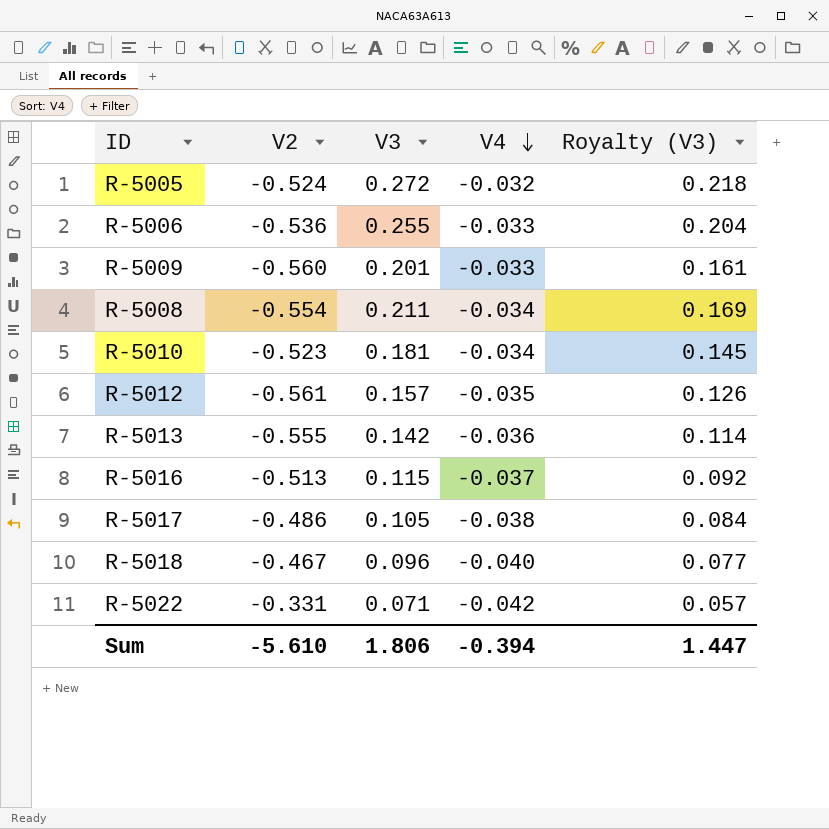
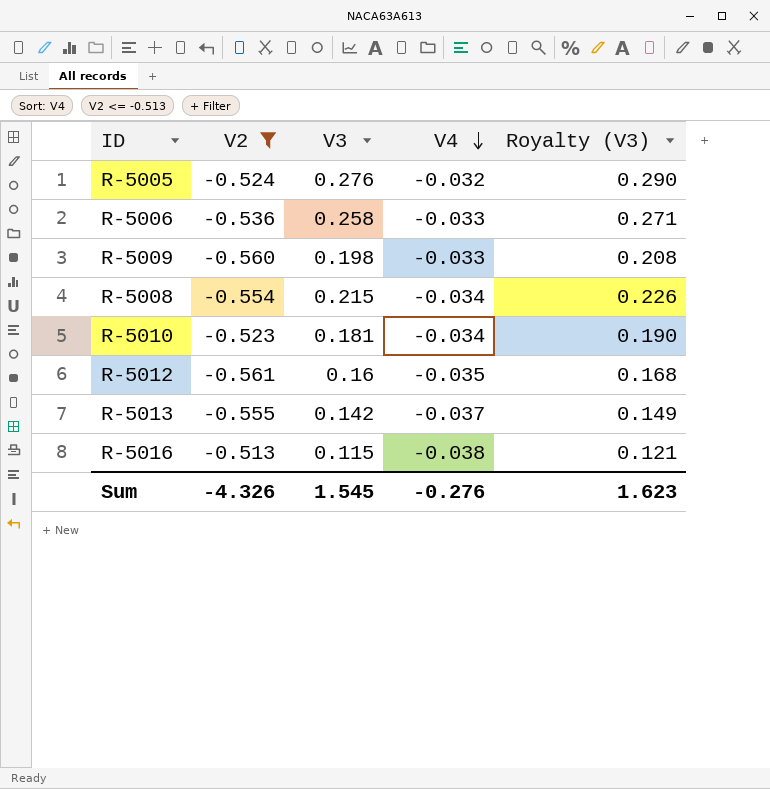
filter: none -> V2 <= -0.513
column Royalty (V3) | formula: [V3] * 0.8 -> [V3] * 1.05
R-5005 | V3: 0.272 -> 0.276
R-5006 | V3: 0.255 -> 0.258
R-5009 | V3: 0.201 -> 0.198
R-5008 | V3: 0.211 -> 0.215
R-5012 | V3: 0.157 -> 0.16
R-5013 | V4: -0.036 -> -0.037
R-5016 | V4: -0.037 -> -0.038
Sum | V2: -5.610 -> -4.326
Sum | V3: 1.806 -> 1.545
Sum | V4: -0.394 -> -0.276
Sum | Royalty (V3): 1.447 -> 1.623

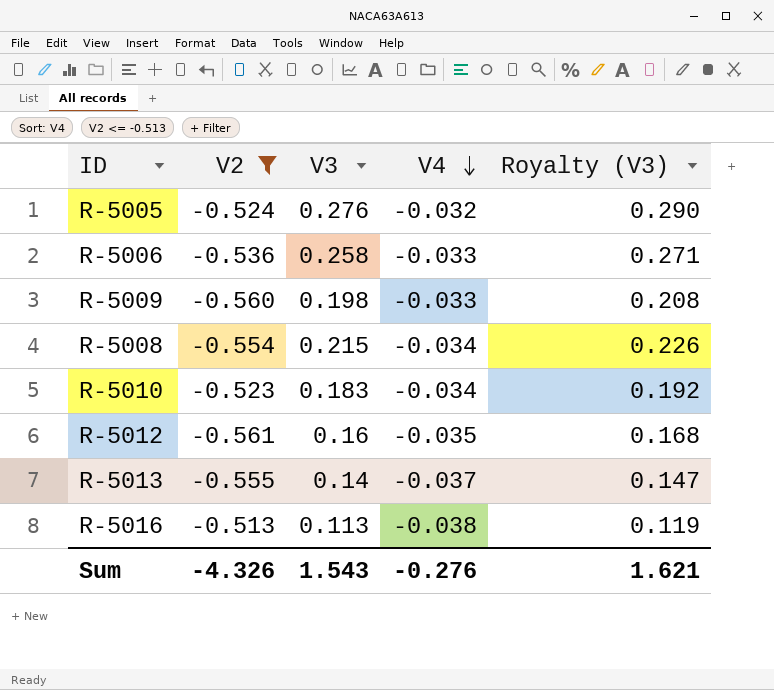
R-5010 | V3: 0.181 -> 0.183
R-5010 | Royalty (V3): 0.190 -> 0.192
R-5013 | V3: 0.142 -> 0.14
R-5013 | Royalty (V3): 0.149 -> 0.147
R-5016 | V3: 0.115 -> 0.113
R-5016 | Royalty (V3): 0.121 -> 0.119
Sum | V3: 1.545 -> 1.543
Sum | Royalty (V3): 1.623 -> 1.621

